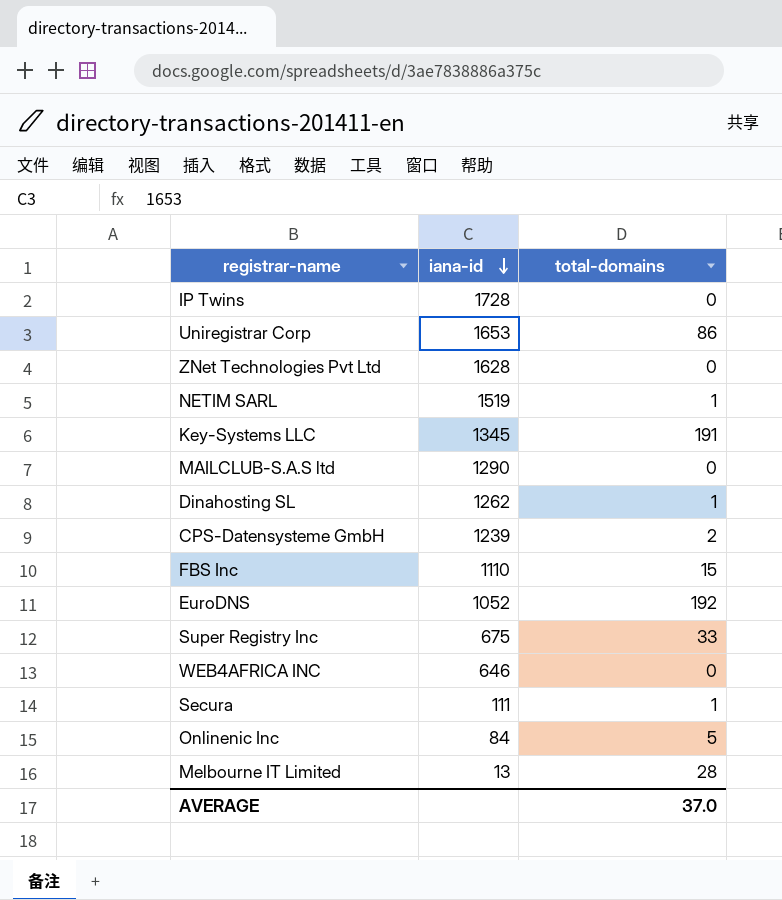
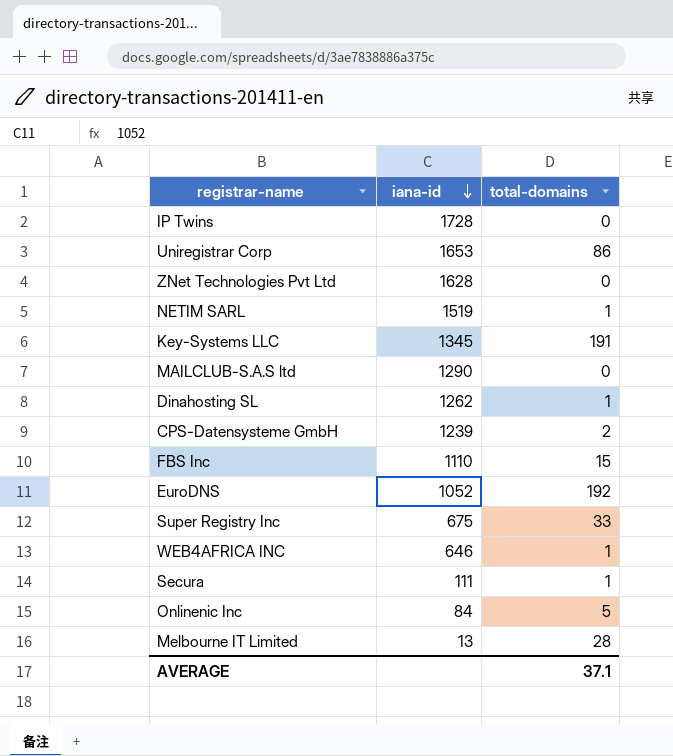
WEB4AFRICA INC | total-domains: 0 -> 1
AVERAGE | total-domains: 37.0 -> 37.1

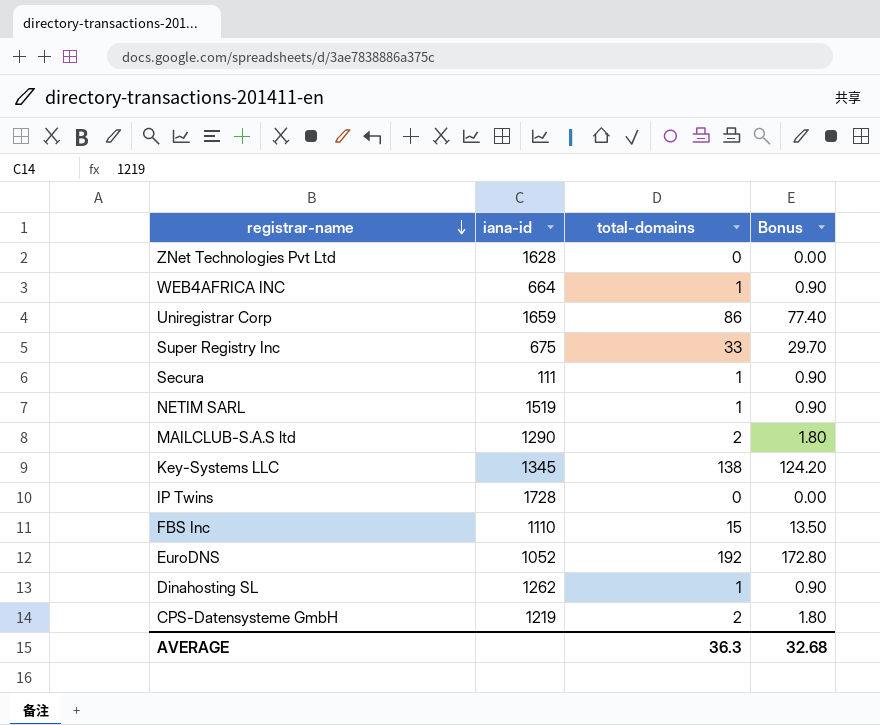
row order: iana-id descending -> registrar-name descending
column Bonus | formula: none -> [total-domains] * 0.9
row Onlinenic Inc: 84 | 5 -> none
row Melbourne IT Limited: 13 | 28 -> none
WEB4AFRICA INC | iana-id: 646 -> 664
Uniregistrar Corp | iana-id: 1653 -> 1659
MAILCLUB-S.A.S ltd | total-domains: 0 -> 2
Key-Systems LLC | total-domains: 191 -> 138
CPS-Datensysteme GmbH | iana-id: 1239 -> 1219
AVERAGE | total-domains: 37.1 -> 36.3

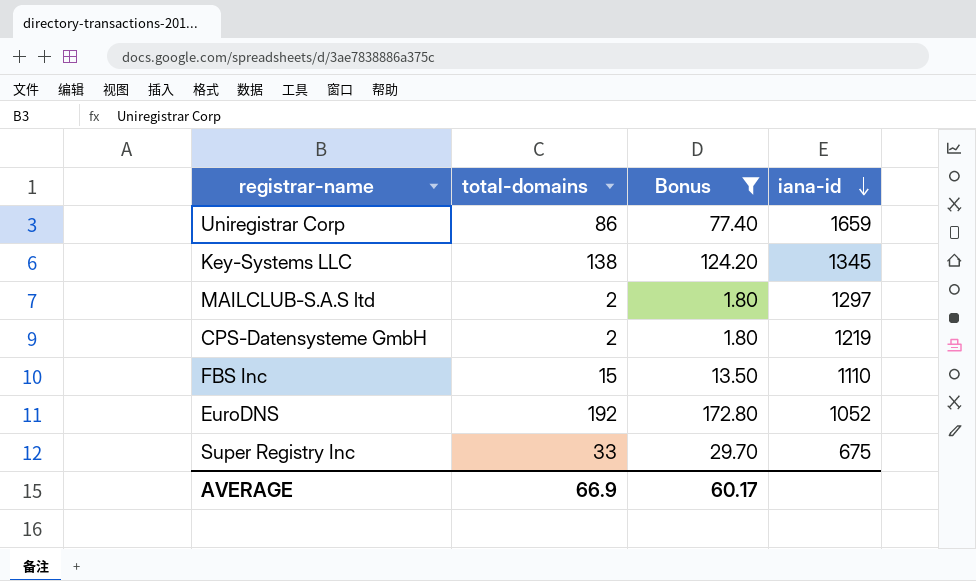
filter: none -> Bonus >= 1.80
row order: registrar-name descending -> iana-id descending
column iana-id | position: 2 -> 4
MAILCLUB-S.A.S ltd | iana-id: 1290 -> 1297
AVERAGE | total-domains: 36.3 -> 66.9
AVERAGE | Bonus: 32.68 -> 60.17

